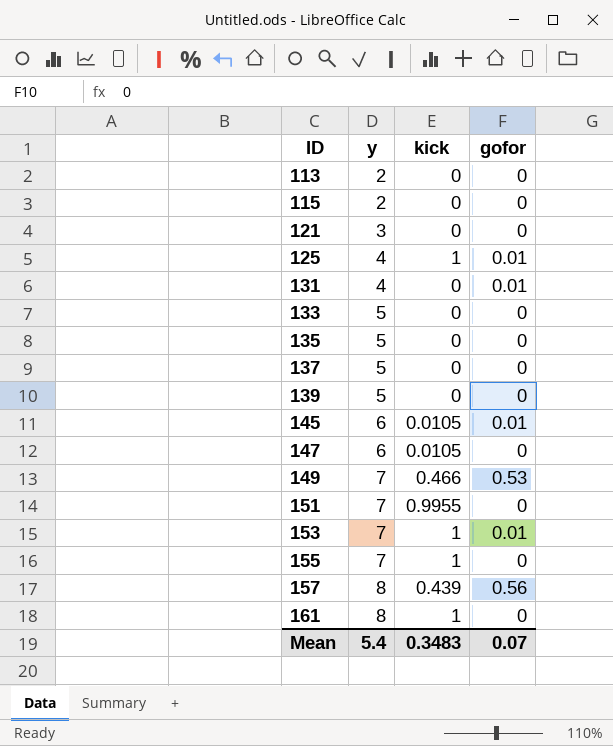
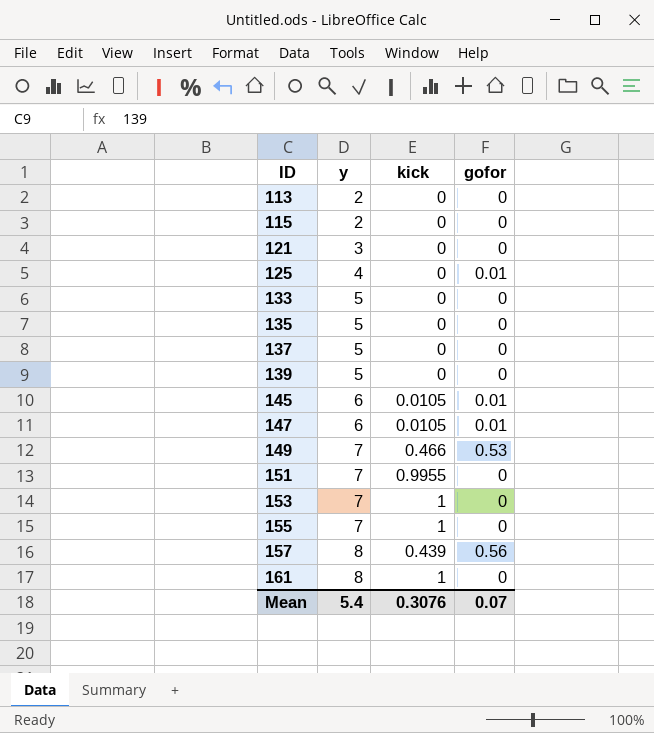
row 131: 4 | 0 | 0.01 -> none
125 | kick: 1 -> 0
147 | gofor: 0 -> 0.01
153 | gofor: 0.01 -> 0
Mean | kick: 0.3483 -> 0.3076

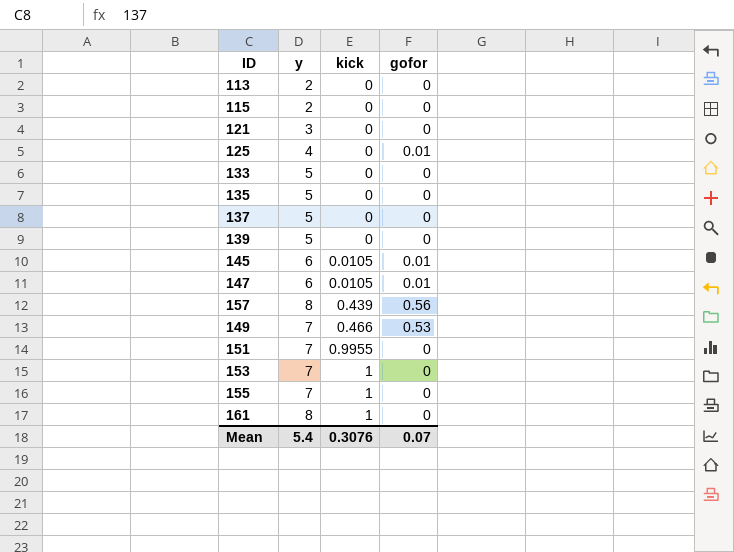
row order: ID ascending -> kick ascending

